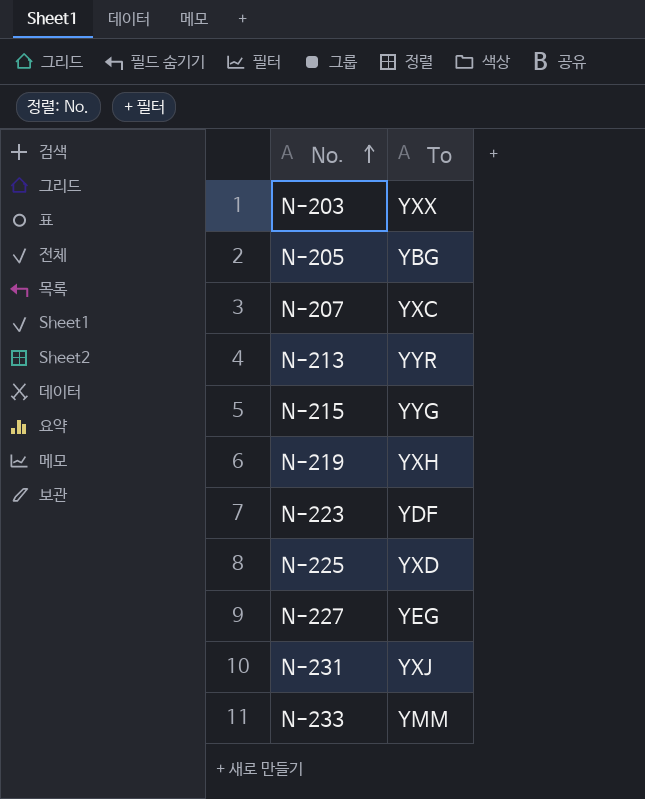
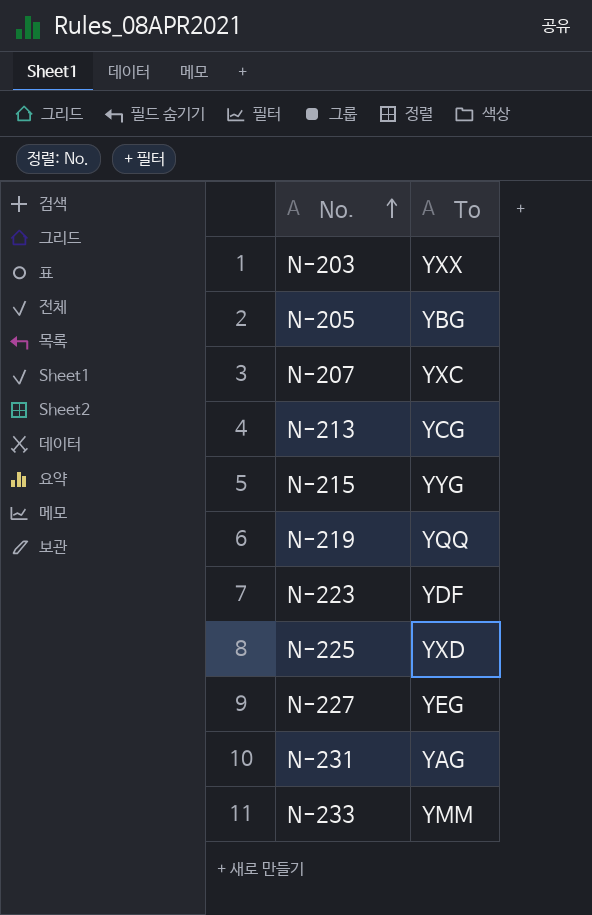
N-213 | To: YYR -> YCG
N-219 | To: YXH -> YQQ
N-231 | To: YXJ -> YAG

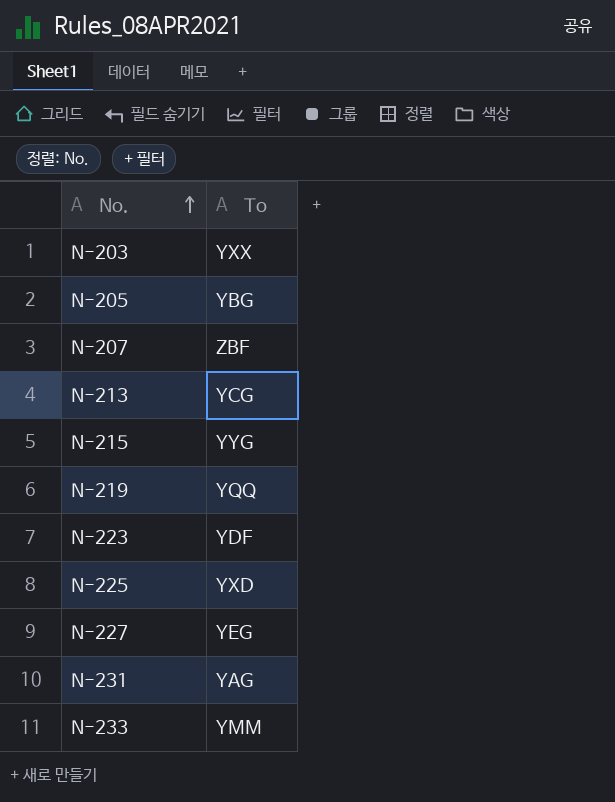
N-207 | To: YXC -> ZBF

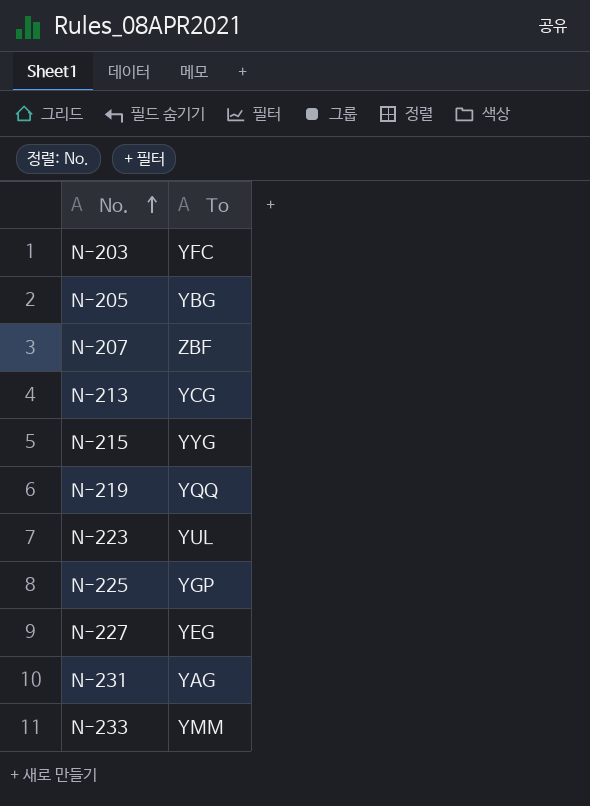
N-203 | To: YXX -> YFC
N-223 | To: YDF -> YUL
N-225 | To: YXD -> YGP

